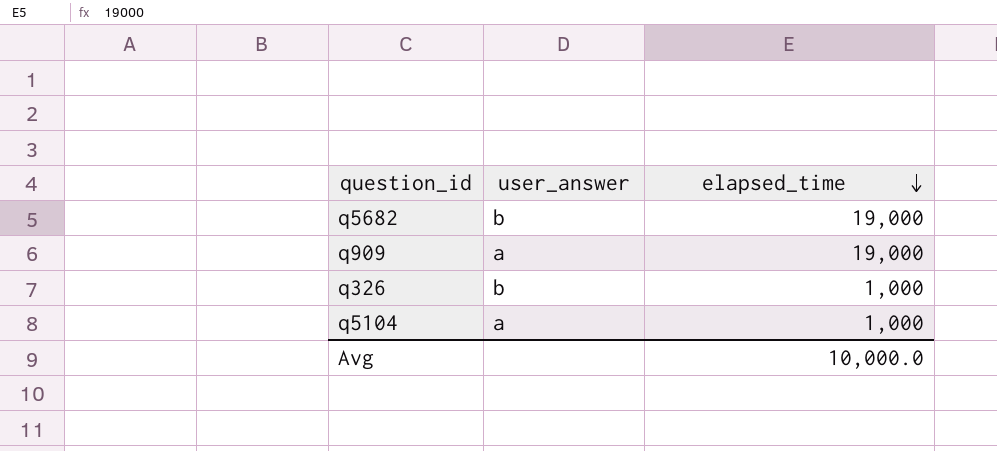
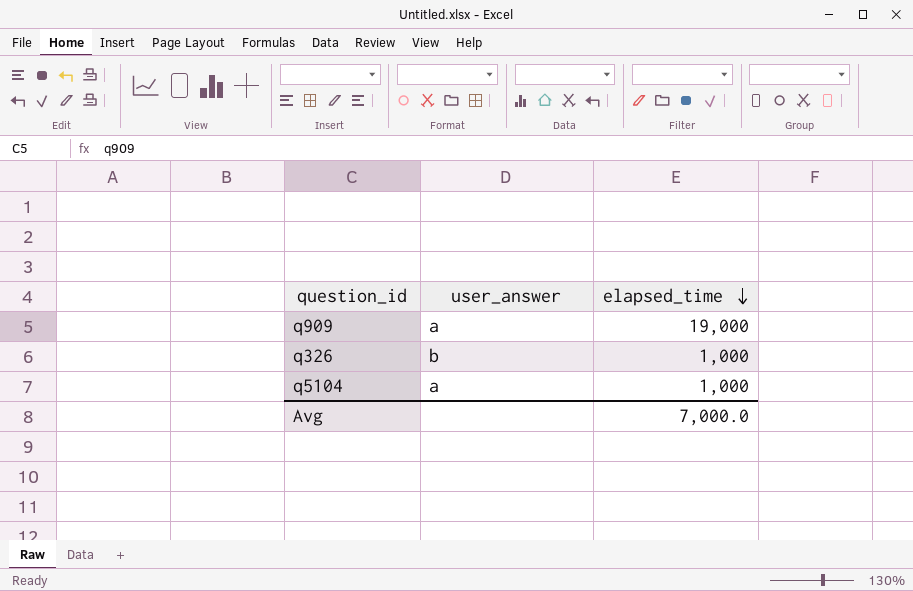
row q5682: b | 19,000 -> none
Avg | elapsed_time: 10,000.0 -> 7,000.0

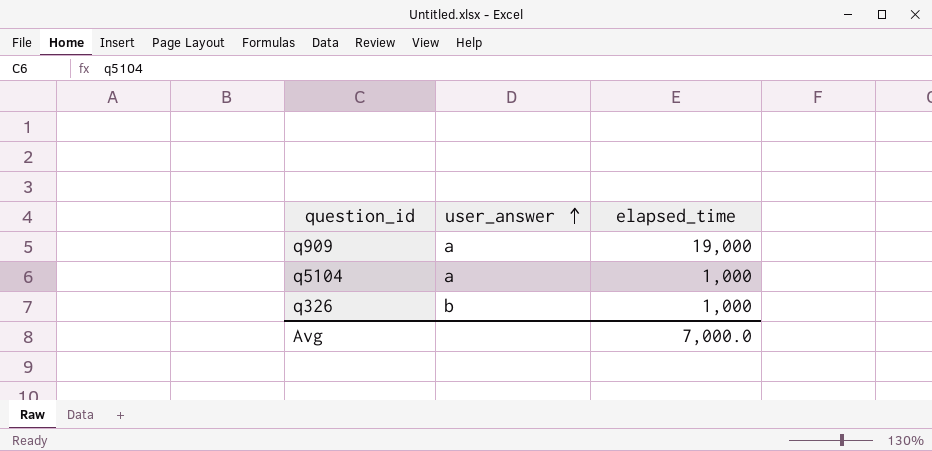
row order: elapsed_time descending -> user_answer ascending

